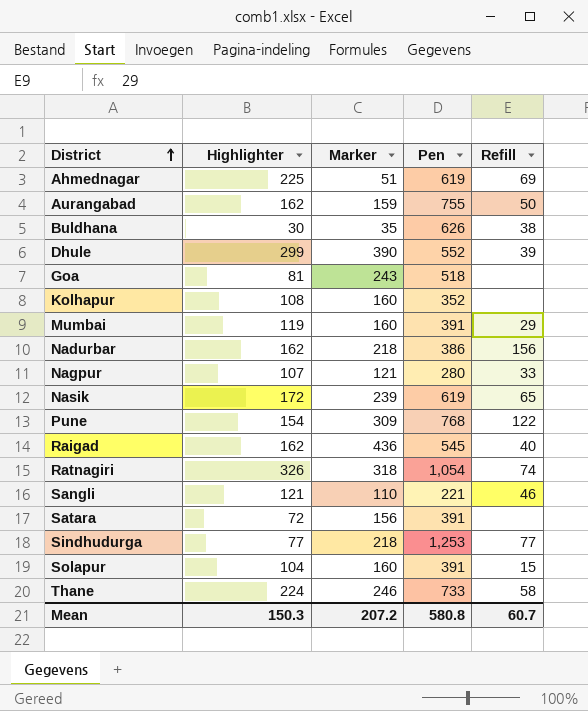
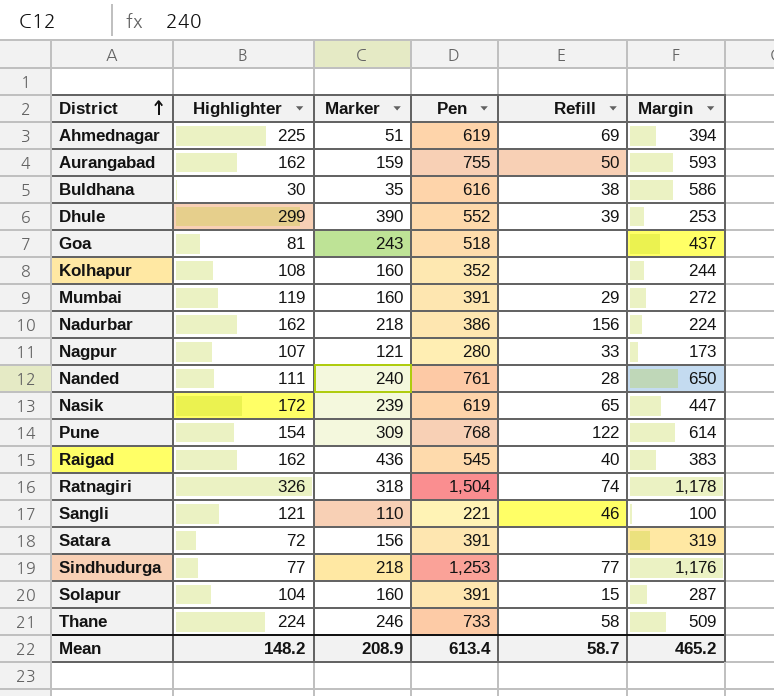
column Margin | formula: none -> [Pen] - [Highlighter]
Buldhana | Pen: 626 -> 616
row Nanded: none -> 111 | 240 | 761 | 28 | 650
Ratnagiri | Pen: 1,054 -> 1,504
Mean | Highlighter: 150.3 -> 148.2
Mean | Marker: 207.2 -> 208.9
Mean | Pen: 580.8 -> 613.4
Mean | Refill: 60.7 -> 58.7

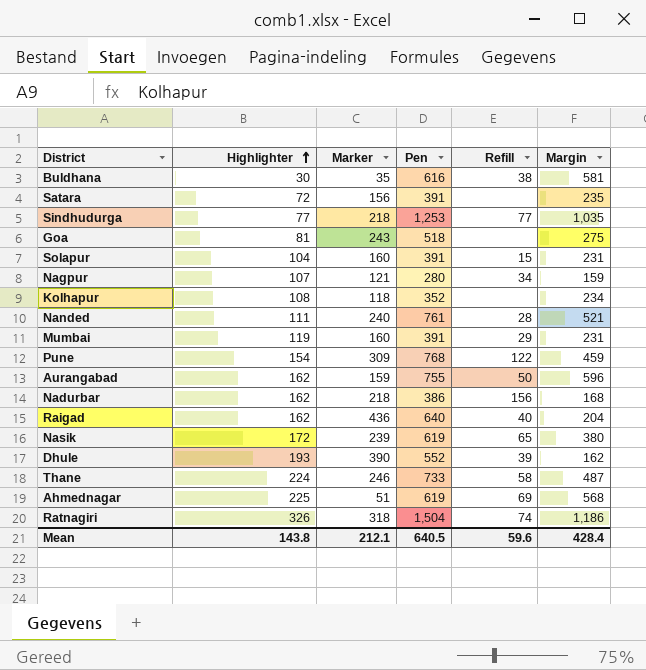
row order: District ascending -> Highlighter ascending
column Margin | formula: [Pen] - [Highlighter] -> [Pen] - [Marker]
row Sangli: 121 | 110 | 221 | 46 | 100 -> none
Nagpur | Refill: 33 -> 34
Kolhapur | Marker: 160 -> 118
Raigad | Pen: 545 -> 640
Dhule | Highlighter: 299 -> 193
Mean | Highlighter: 148.2 -> 143.8
Mean | Marker: 208.9 -> 212.1
Mean | Pen: 613.4 -> 640.5
Mean | Refill: 58.7 -> 59.6
Mean | Margin: 465.2 -> 428.4

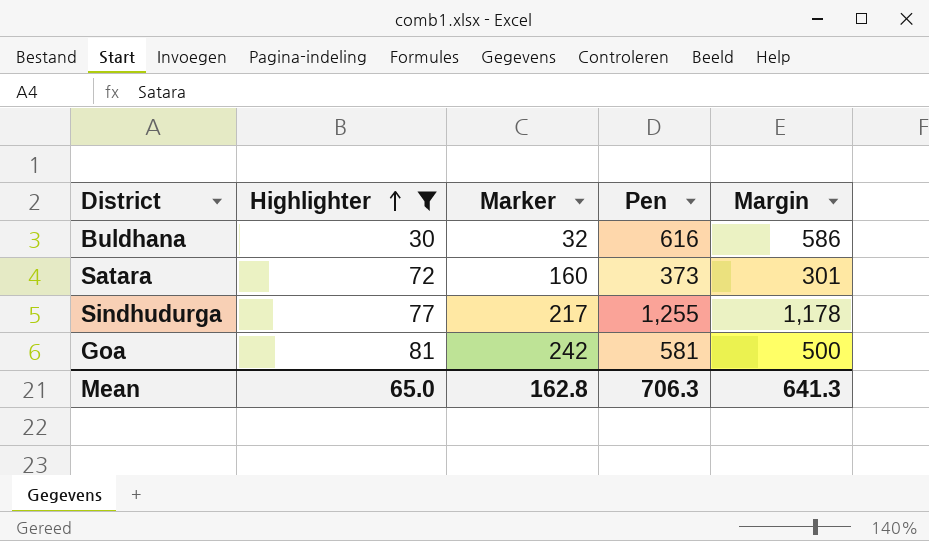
filter: none -> Highlighter <= 81
column Refill | position: 5 -> none
column Margin | formula: [Pen] - [Marker] -> [Pen] - [Highlighter]
Buldhana | Marker: 35 -> 32
Satara | Marker: 156 -> 160
Satara | Pen: 391 -> 373
Sindhudurga | Marker: 218 -> 217
Sindhudurga | Pen: 1,253 -> 1,255
Goa | Marker: 243 -> 242
Goa | Pen: 518 -> 581
Mean | Highlighter: 143.8 -> 65.0
Mean | Marker: 212.1 -> 162.8
Mean | Pen: 640.5 -> 706.3
Mean | Margin: 428.4 -> 641.3

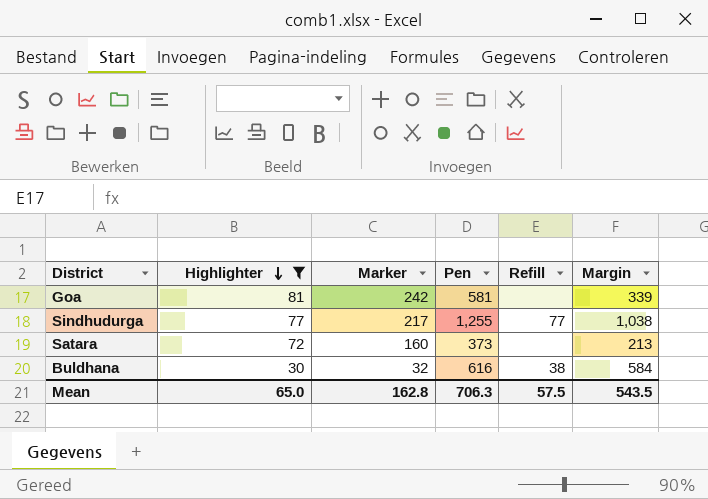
row order: Highlighter ascending -> Highlighter descending
column Refill | position: none -> 5
column Margin | formula: [Pen] - [Highlighter] -> [Pen] - [Marker]
Mean | Margin: 641.3 -> 543.5

